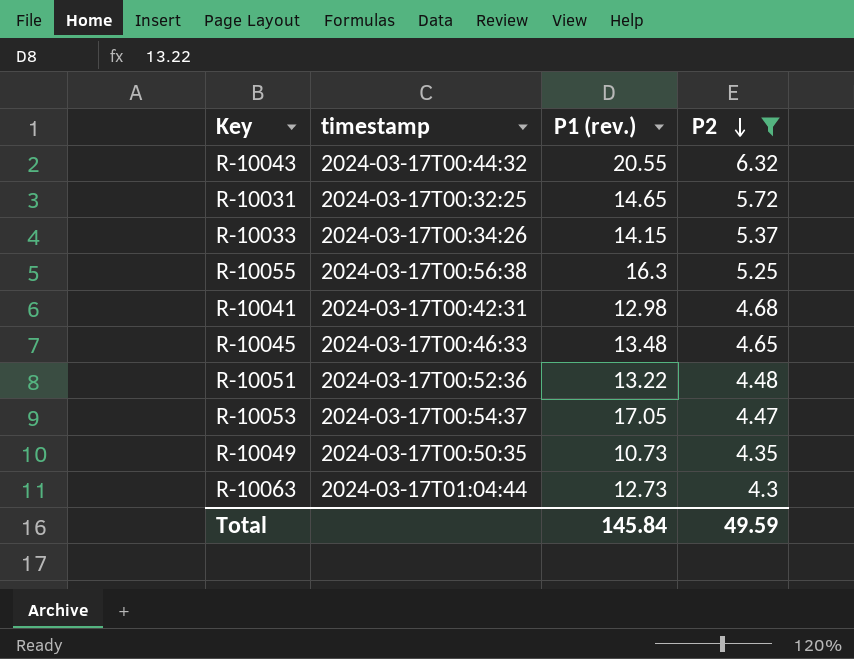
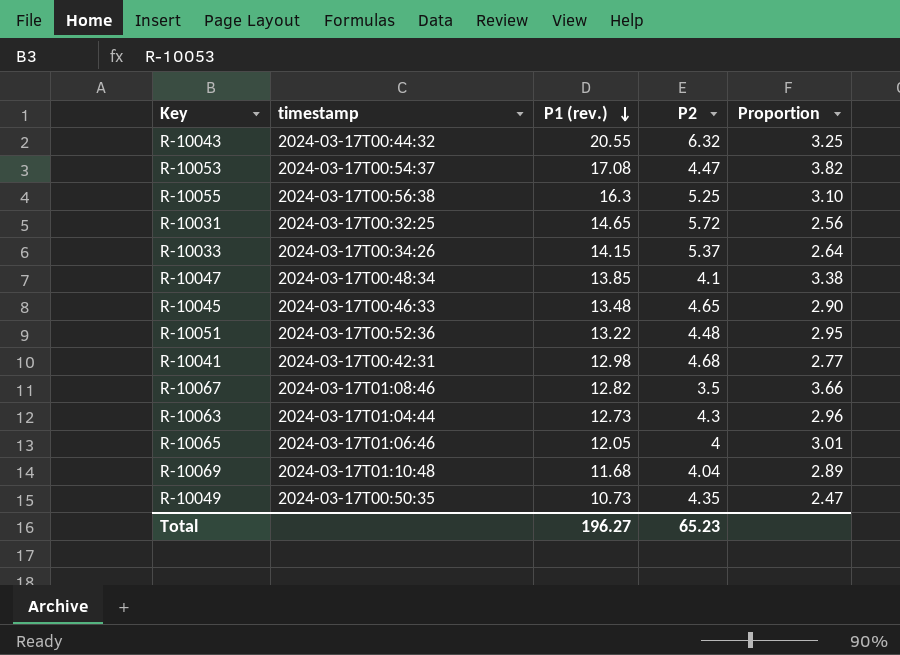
filter: P2 >= 4.3 -> none
row order: P2 descending -> P1 (rev.) descending
column Proportion | formula: none -> [P1 (rev.)] / [P2]
R-10053 | P1 (rev.): 17.05 -> 17.08
Total | P1 (rev.): 145.84 -> 196.27
Total | P2: 49.59 -> 65.23

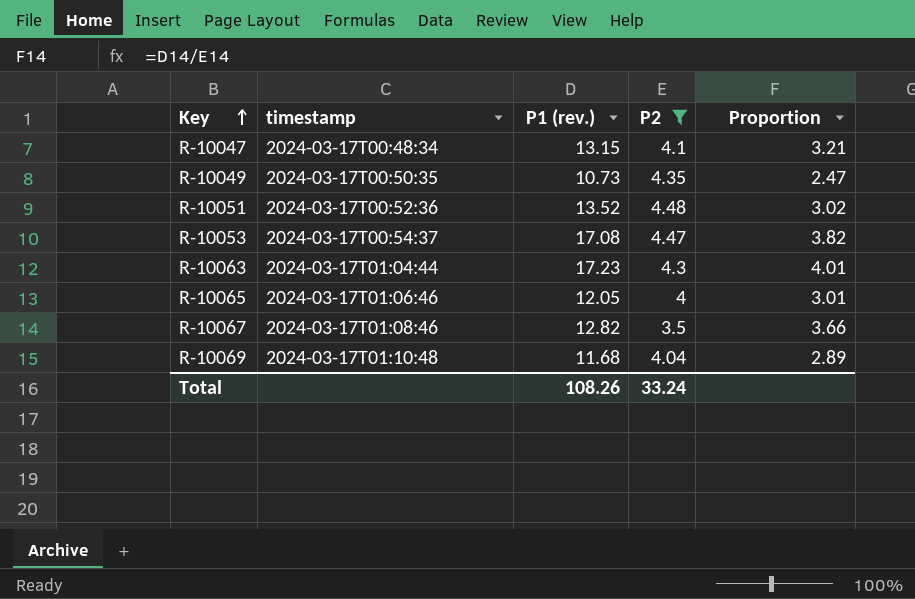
filter: none -> P2 <= 4.48
row order: P1 (rev.) descending -> Key ascending
R-10047 | P1 (rev.): 13.85 -> 13.15
R-10047 | Proportion: 3.38 -> 3.21
R-10051 | P1 (rev.): 13.22 -> 13.52
R-10051 | Proportion: 2.95 -> 3.02
R-10063 | P1 (rev.): 12.73 -> 17.23
R-10063 | Proportion: 2.96 -> 4.01
Total | P1 (rev.): 196.27 -> 108.26
Total | P2: 65.23 -> 33.24

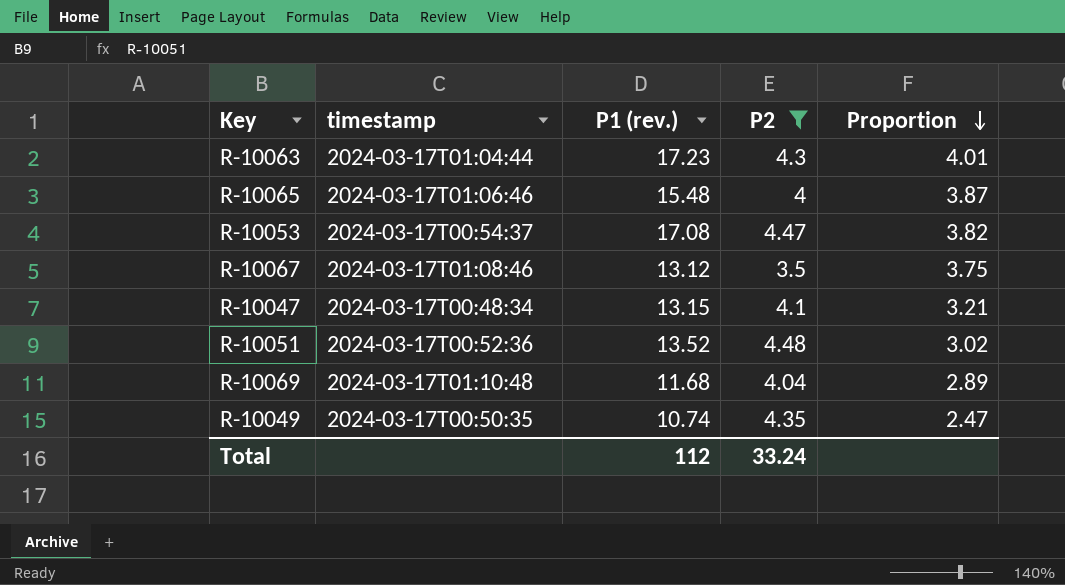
row order: Key ascending -> Proportion descending
R-10065 | P1 (rev.): 12.05 -> 15.48
R-10065 | Proportion: 3.01 -> 3.87
R-10067 | P1 (rev.): 12.82 -> 13.12
R-10067 | Proportion: 3.66 -> 3.75
R-10049 | P1 (rev.): 10.73 -> 10.74
Total | P1 (rev.): 108.26 -> 112

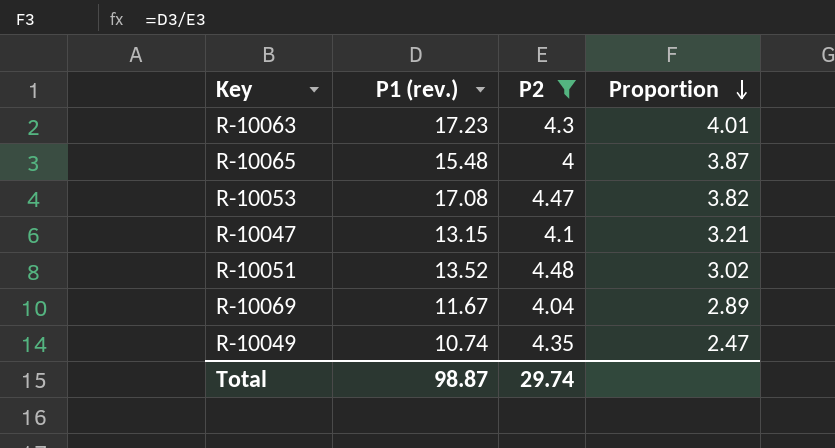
column timestamp | position: 2 -> none
row R-10067: 2024-03-17T01:08:46 | 13.12 | 3.5 | 3.75 -> none
R-10069 | P1 (rev.): 11.68 -> 11.67
Total | P1 (rev.): 112 -> 98.87
Total | P2: 33.24 -> 29.74

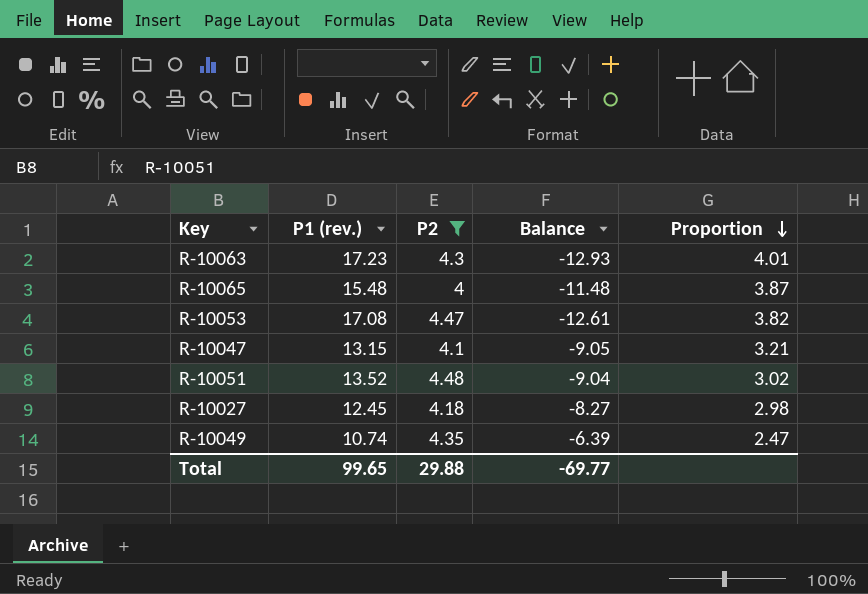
column Balance | formula: none -> [P2] - [P1 (rev.)]
row R-10069: 11.67 | 4.04 | 2.89 -> none
row R-10027: none -> 12.45 | 4.18 | -8.27 | 2.98
Total | P1 (rev.): 98.87 -> 99.65
Total | P2: 29.74 -> 29.88

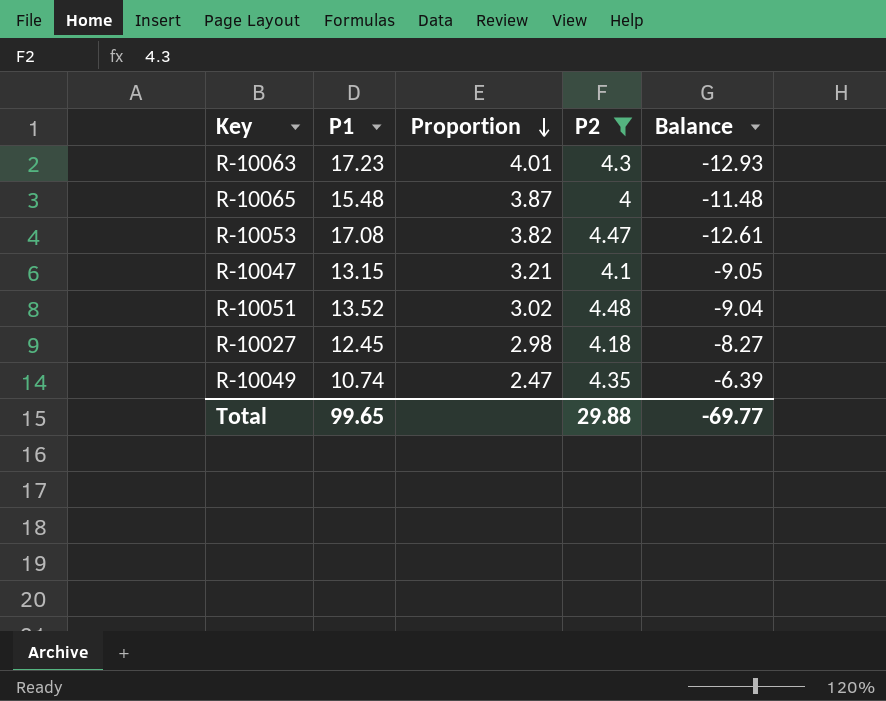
column name: P1 (rev.) -> P1
column Proportion | position: 5 -> 3

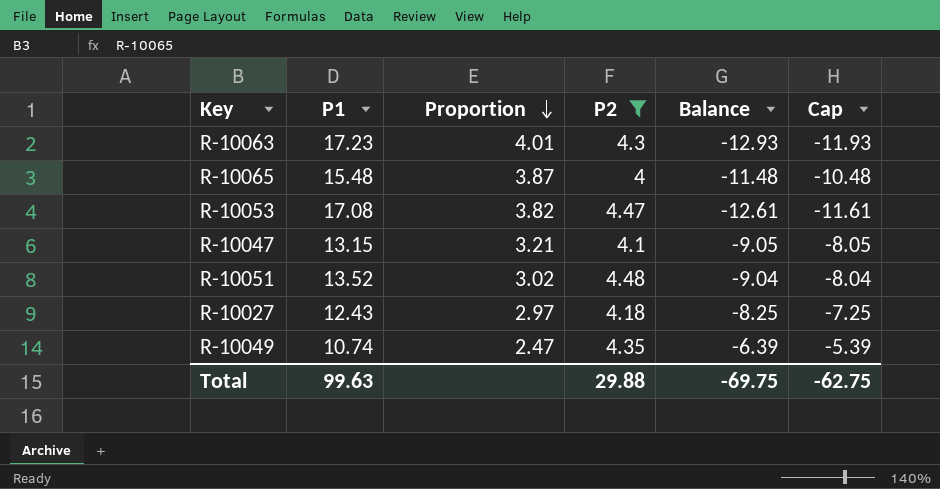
column Cap | formula: none -> [Balance] + 1
R-10027 | P1: 12.45 -> 12.43
R-10027 | Proportion: 2.98 -> 2.97
R-10027 | Balance: -8.27 -> -8.25
Total | P1: 99.65 -> 99.63
Total | Balance: -69.77 -> -69.75

